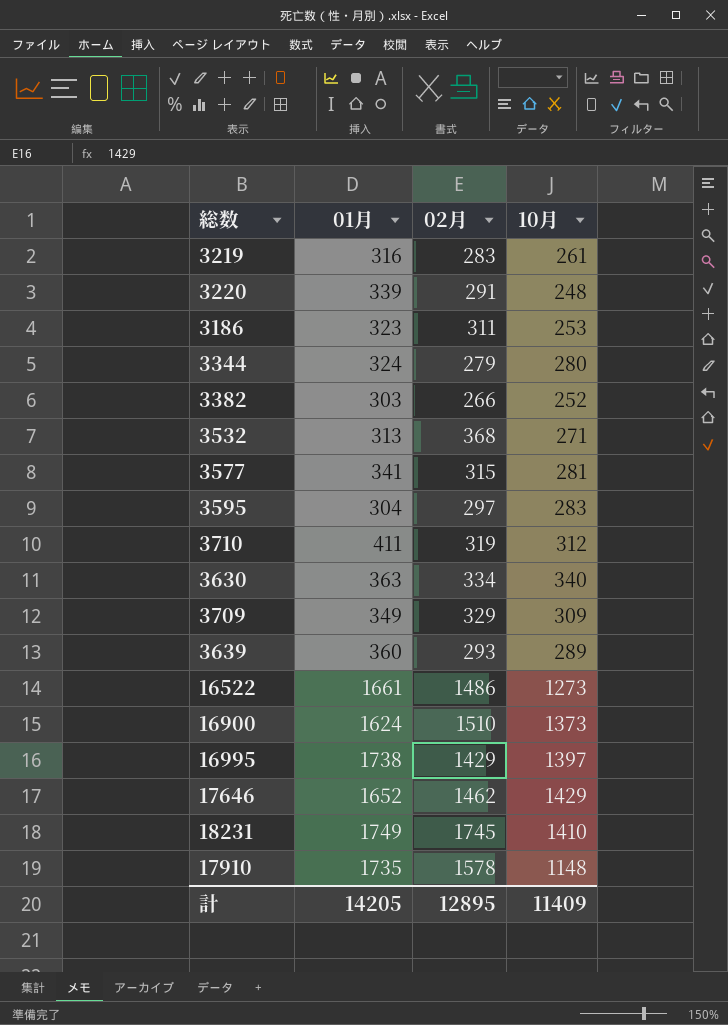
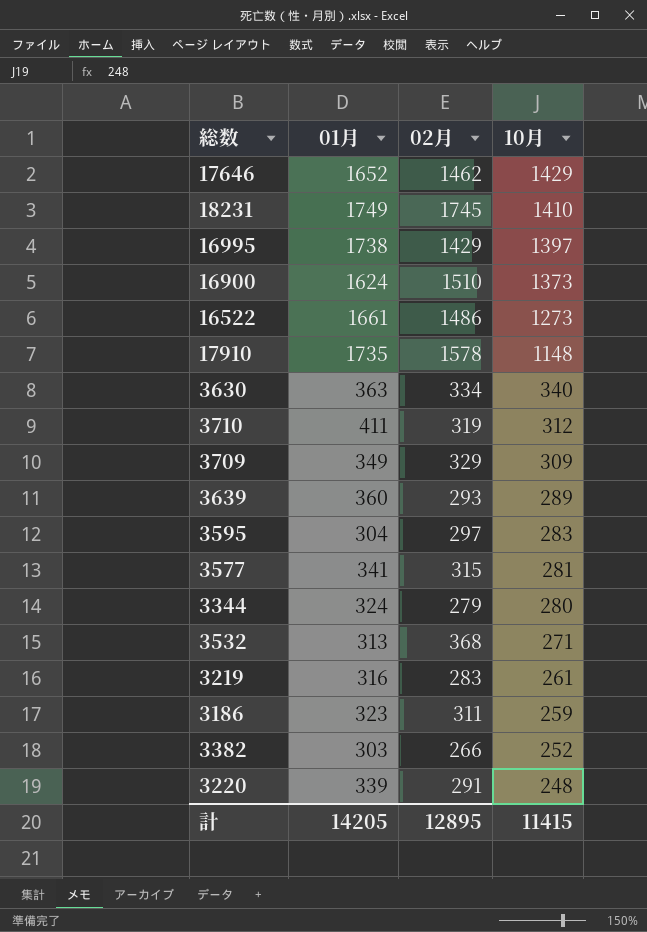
row order: none -> 10月 descending
3186 | 10月: 253 -> 259
計 | 10月: 11409 -> 11415

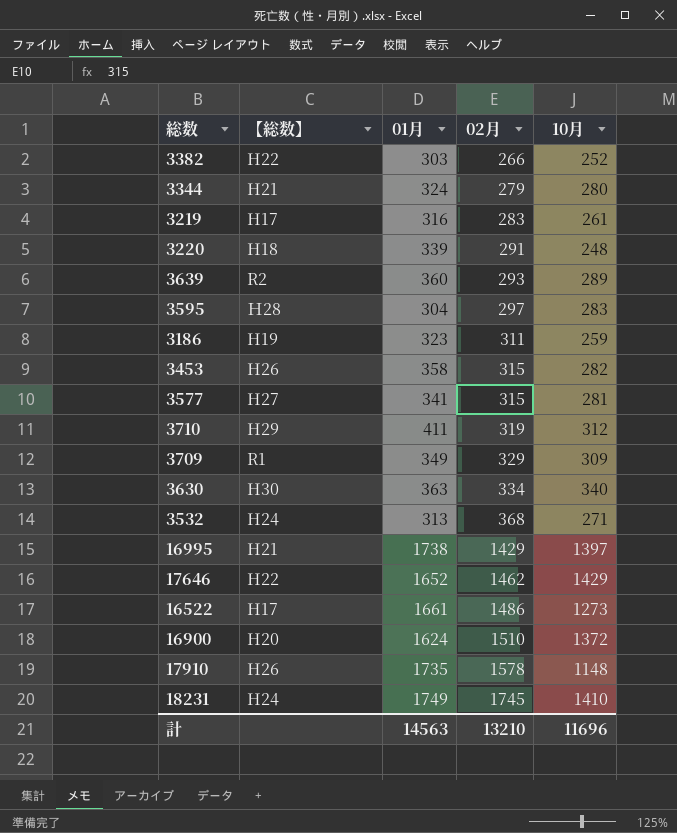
row order: 10月 descending -> 02月 ascending
column 【総数】 | position: none -> 2
row 3453: none -> H26 | 358 | 315 | 282
16900 | 10月: 1373 -> 1372
計 | 01月: 14205 -> 14563
計 | 02月: 12895 -> 13210
計 | 10月: 11415 -> 11696

